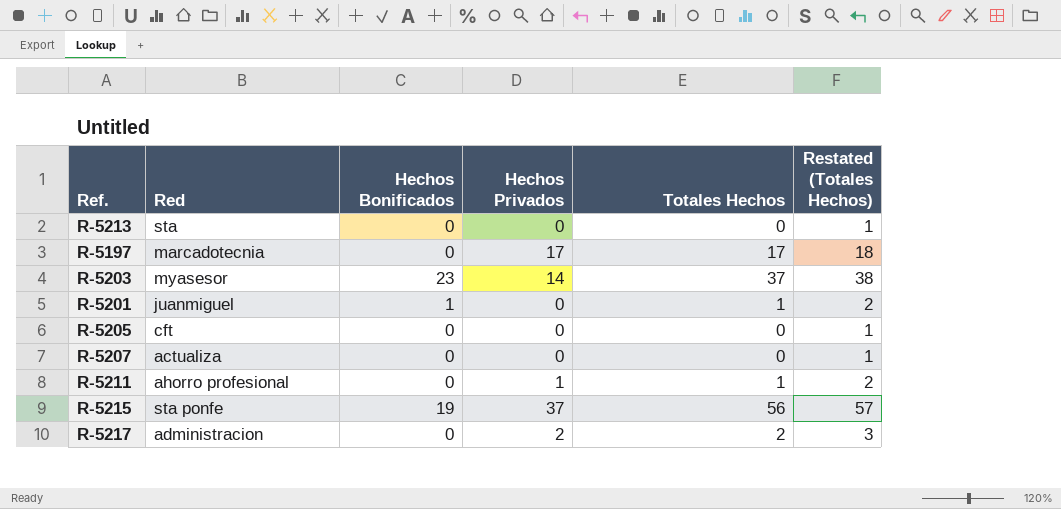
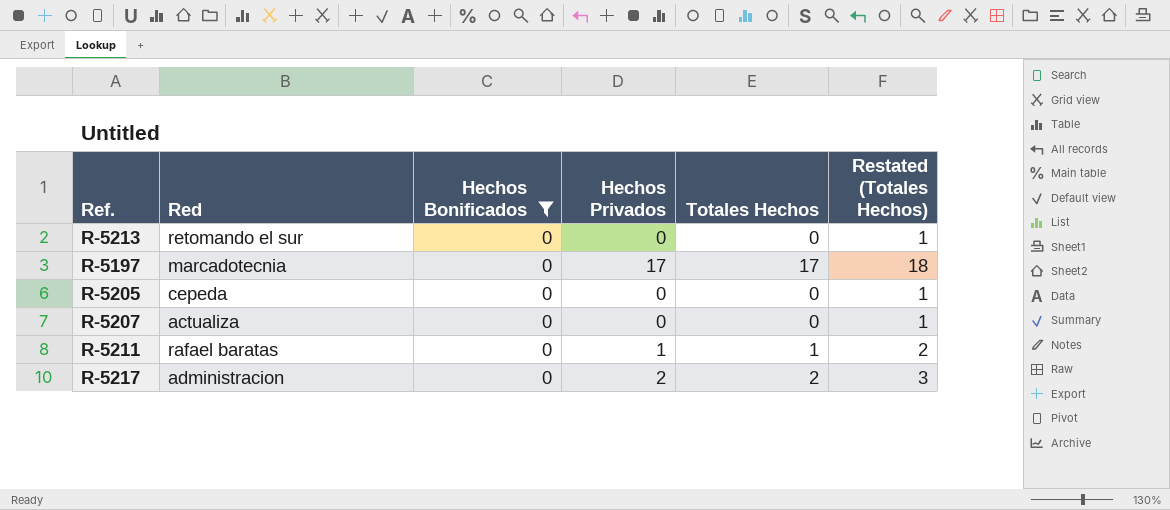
filter: none -> Hechos Bonificados = 0
R-5213 | Red: sta -> retomando el sur
R-5205 | Red: cft -> cepeda
R-5211 | Red: ahorro profesional -> rafael baratas

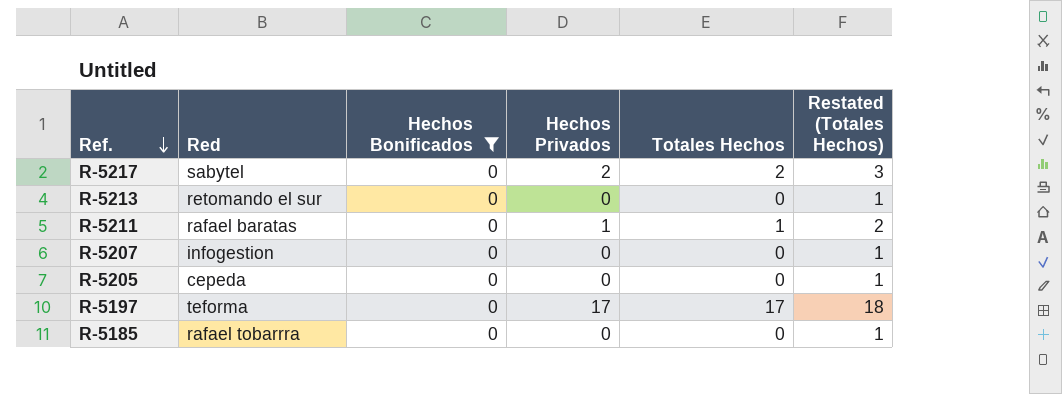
row order: none -> Ref. descending
R-5217 | Red: administracion -> sabytel
R-5207 | Red: actualiza -> infogestion
R-5197 | Red: marcadotecnia -> teforma
row R-5185: none -> rafael tobarrra | 0 | 0 | 0 | 1

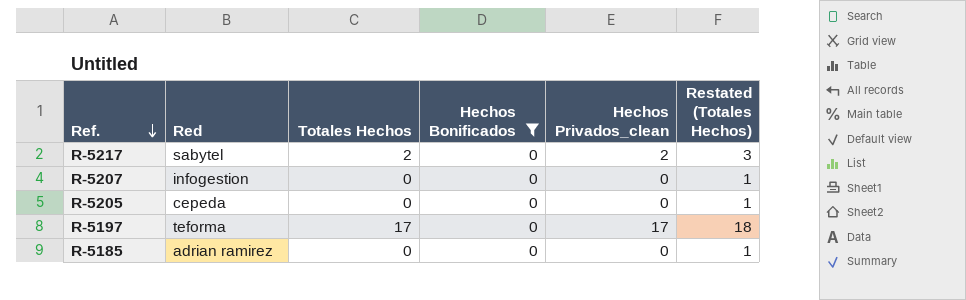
column Totales Hechos | position: 5 -> 3
column name: Hechos Privados -> Hechos Privados_clean
row R-5213: retomando el sur | 0 | 0 | 0 | 1 -> none
row R-5211: rafael baratas | 0 | 1 | 1 | 2 -> none
R-5185 | Red: rafael tobarrra -> adrian ramirez

